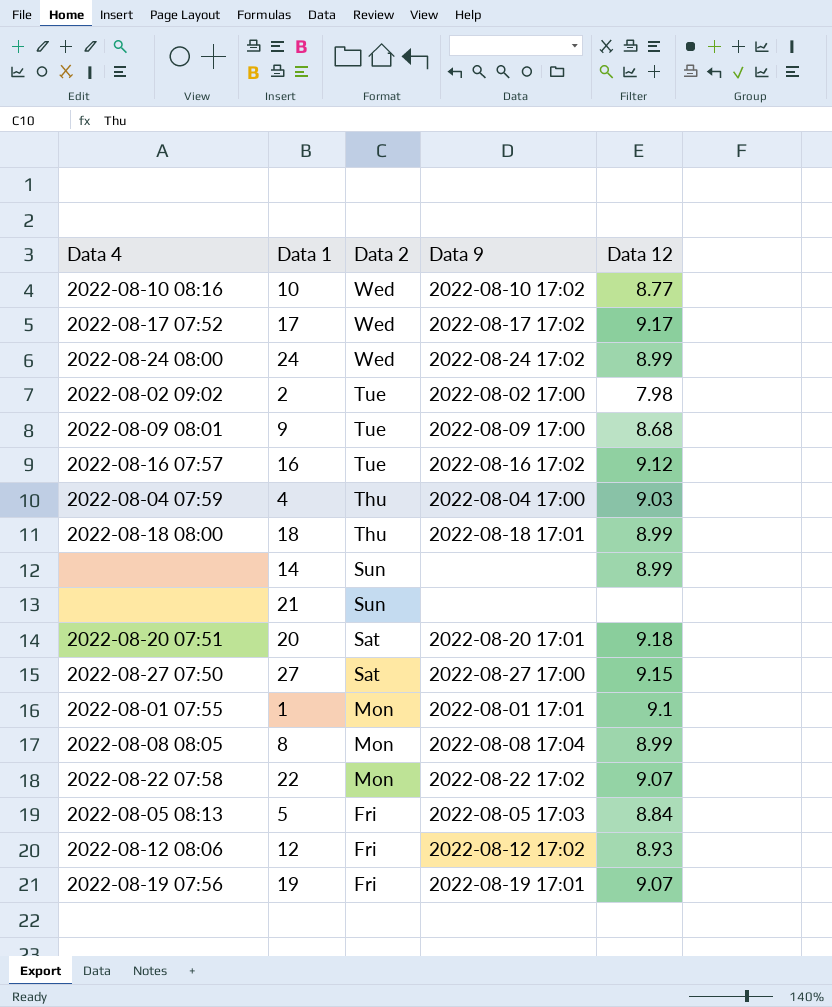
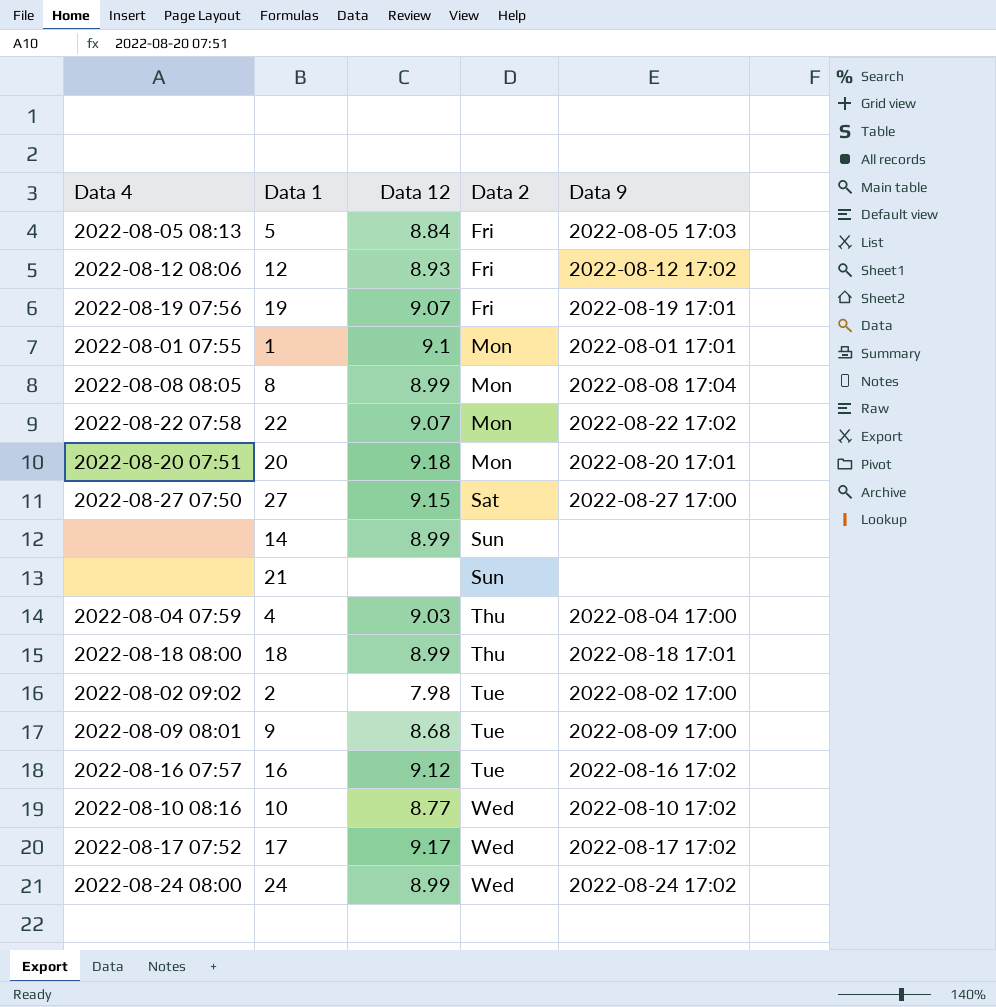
row order: Data 2 descending -> Data 2 ascending
column Data 12 | position: 5 -> 3
20 | Data 2: Sat -> Mon

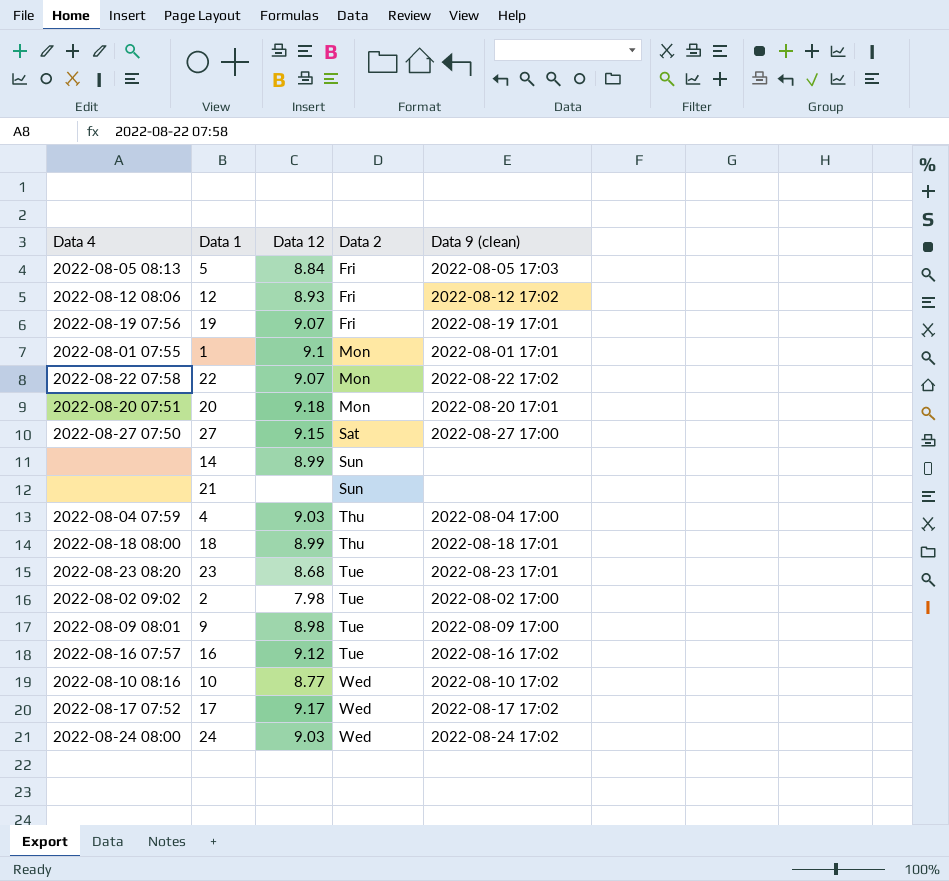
column name: Data 9 -> Data 9 (clean)
row 8: 2022-08-08 08:05 | 8.99 | Mon | 2022-08-08 17:04 -> none
row 23: none -> 2022-08-23 08:20 | 8.68 | Tue | 2022-08-23 17:01
9 | Data 12: 8.68 -> 8.98
24 | Data 12: 8.99 -> 9.03

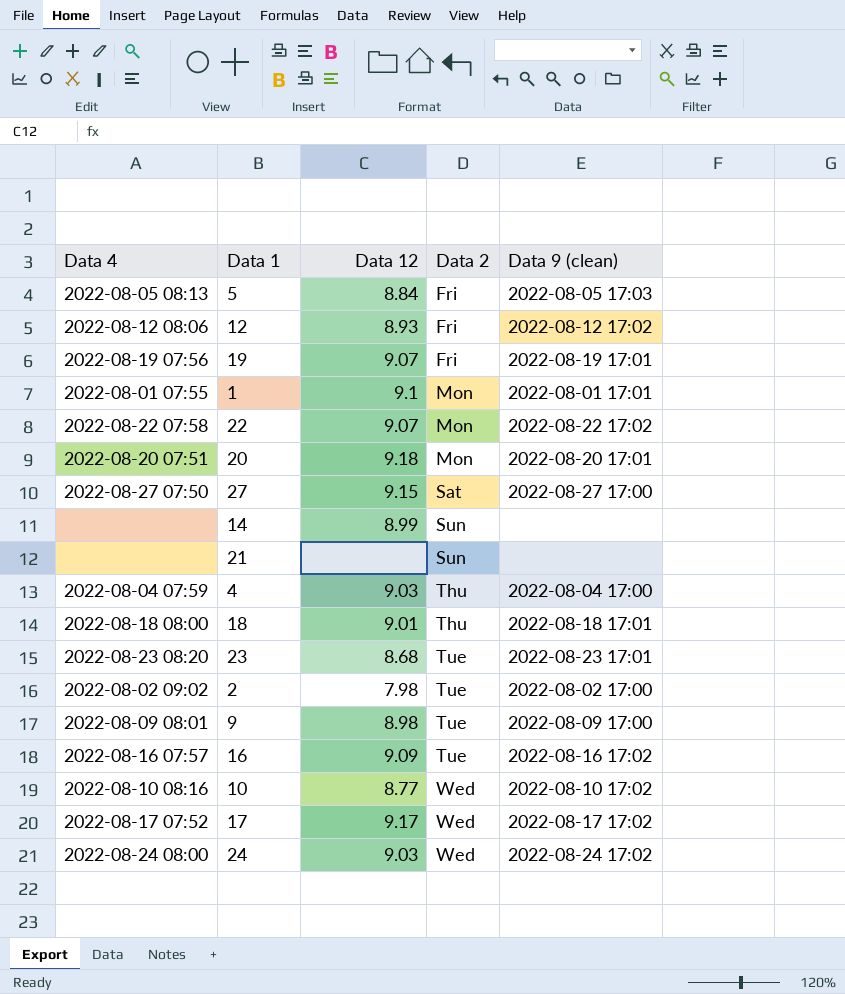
18 | Data 12: 8.99 -> 9.01
16 | Data 12: 9.12 -> 9.09

